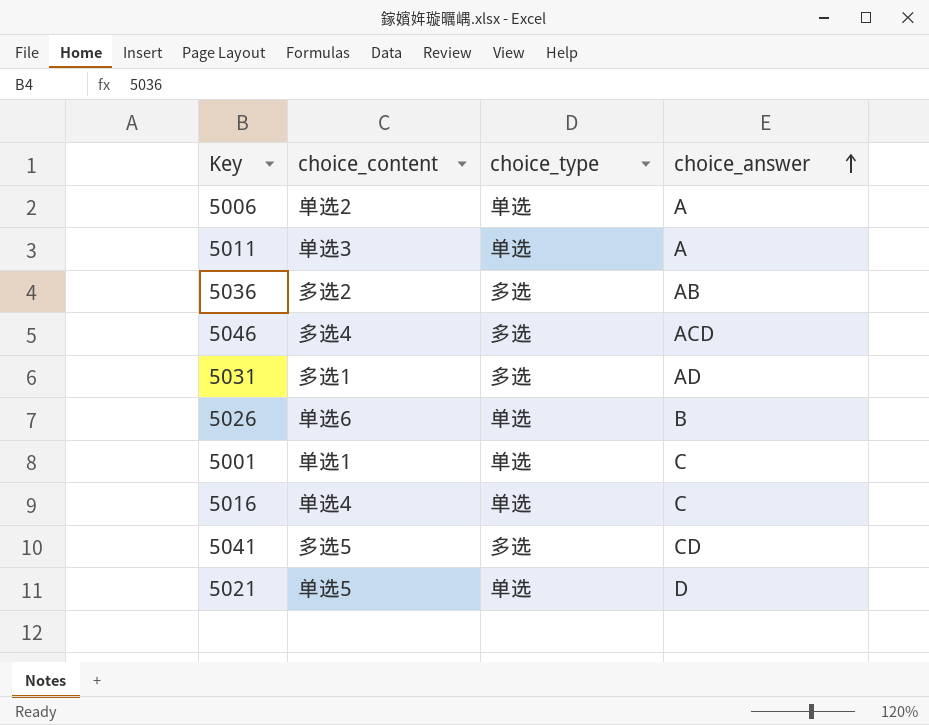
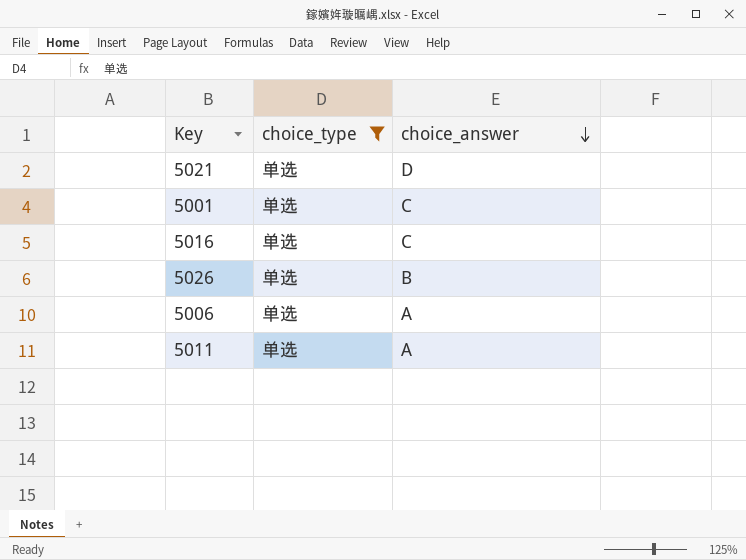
filter: none -> choice_type = 单选
row order: choice_answer ascending -> choice_answer descending
column choice_content | position: 2 -> none

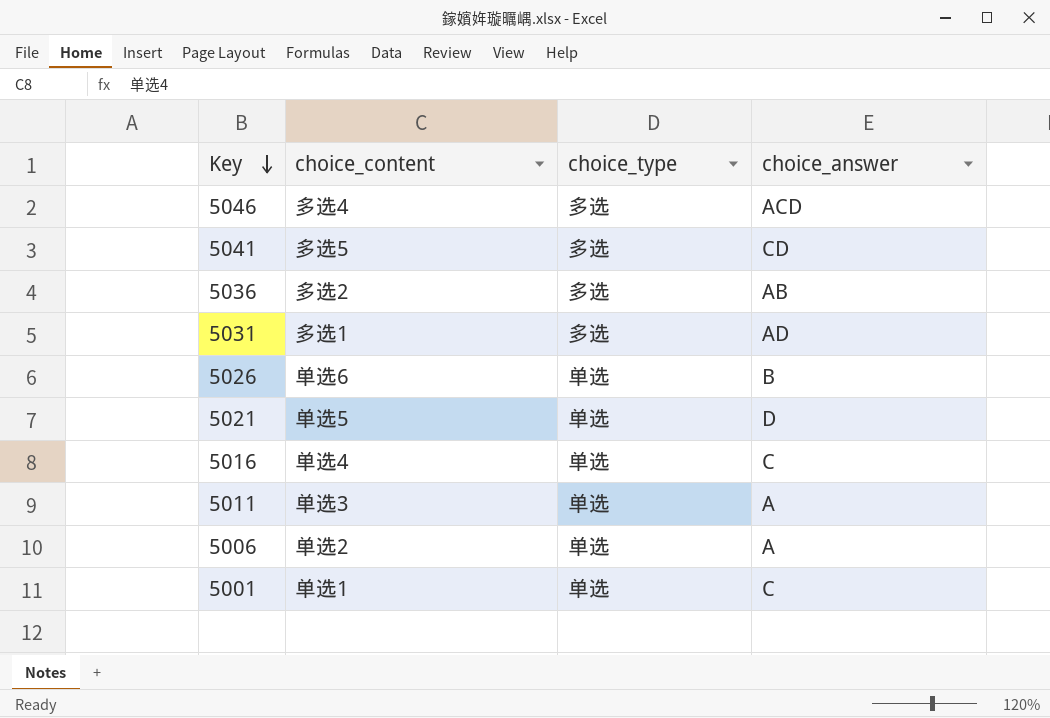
filter: choice_type = 单选 -> none
row order: choice_answer descending -> Key descending
column choice_content | position: none -> 2

